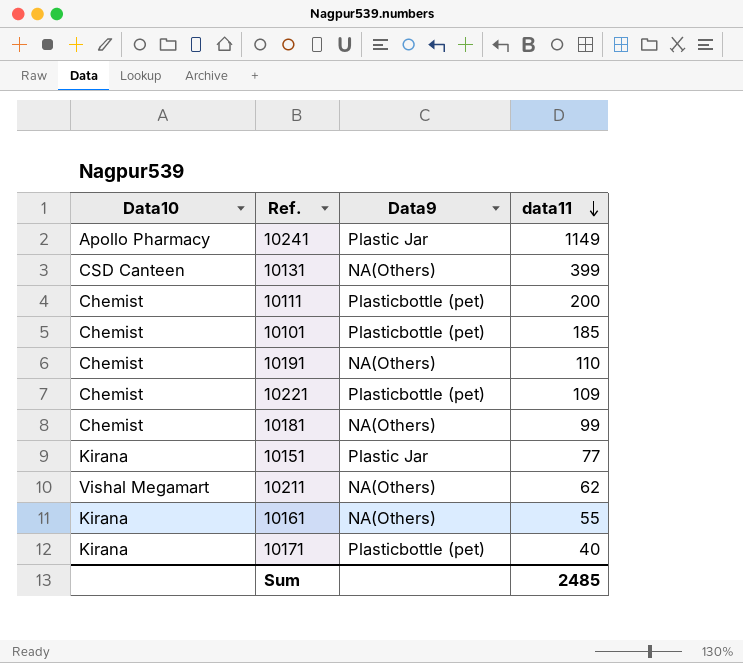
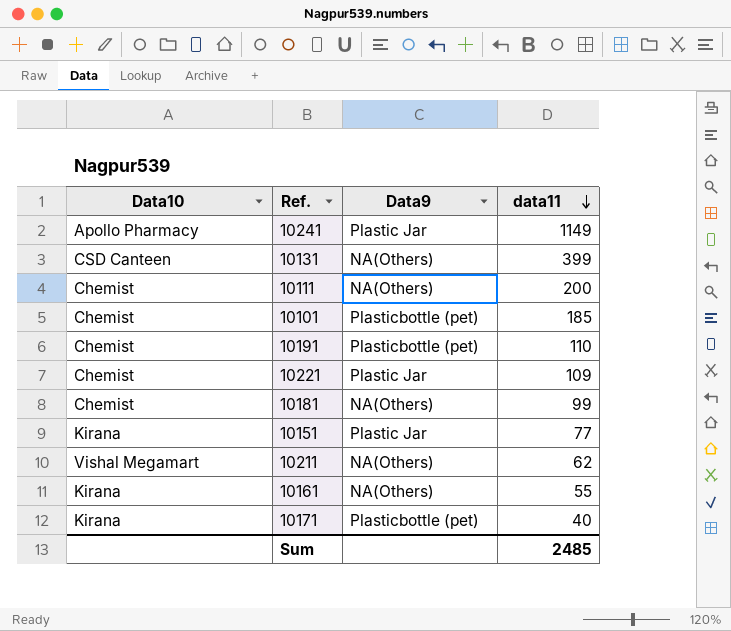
10111 | Data9: Plasticbottle (pet) -> NA(Others)
10191 | Data9: NA(Others) -> Plasticbottle (pet)
10221 | Data9: Plasticbottle (pet) -> Plastic Jar

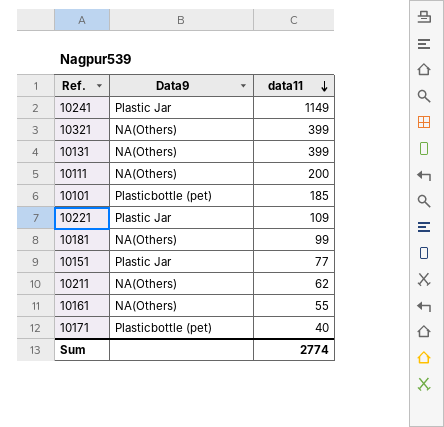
column Data10 | position: 1 -> none
row 10191: Chemist | Plasticbottle (pet) | 110 -> none
row 10321: none -> NA(Others) | 399
Sum | data11: 2485 -> 2774

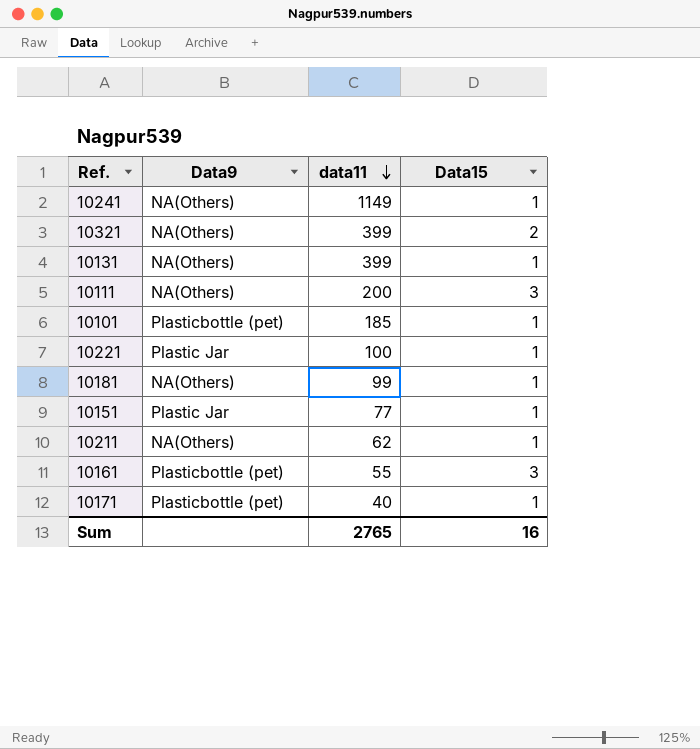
column Data15 | position: none -> 4
10241 | Data9: Plastic Jar -> NA(Others)
10221 | data11: 109 -> 100
10161 | Data9: NA(Others) -> Plasticbottle (pet)
Sum | data11: 2774 -> 2765

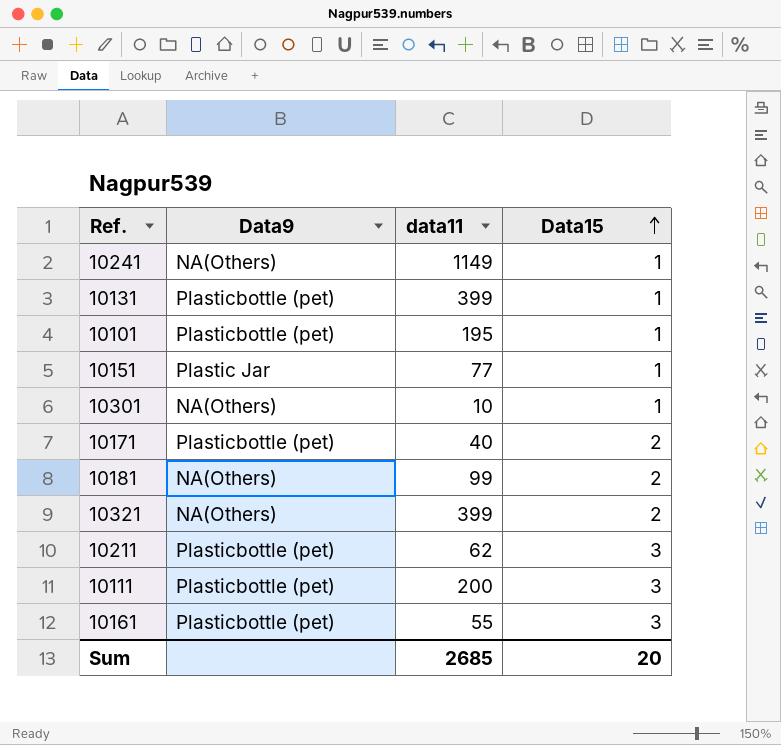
row order: data11 descending -> Data15 ascending
row 10221: Plastic Jar | 100 | 1 -> none
10131 | Data9: NA(Others) -> Plasticbottle (pet)
10101 | data11: 185 -> 195
row 10301: none -> NA(Others) | 10 | 1
10171 | Data15: 1 -> 2
10181 | Data15: 1 -> 2
10211 | Data9: NA(Others) -> Plasticbottle (pet)
10211 | Data15: 1 -> 3
10111 | Data9: NA(Others) -> Plasticbottle (pet)
Sum | data11: 2765 -> 2685
Sum | Data15: 16 -> 20

